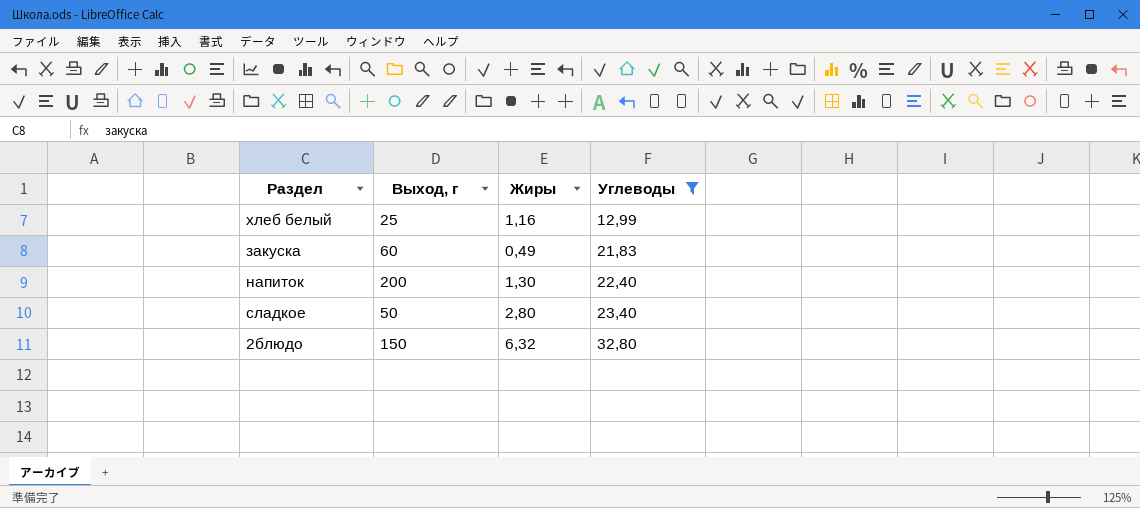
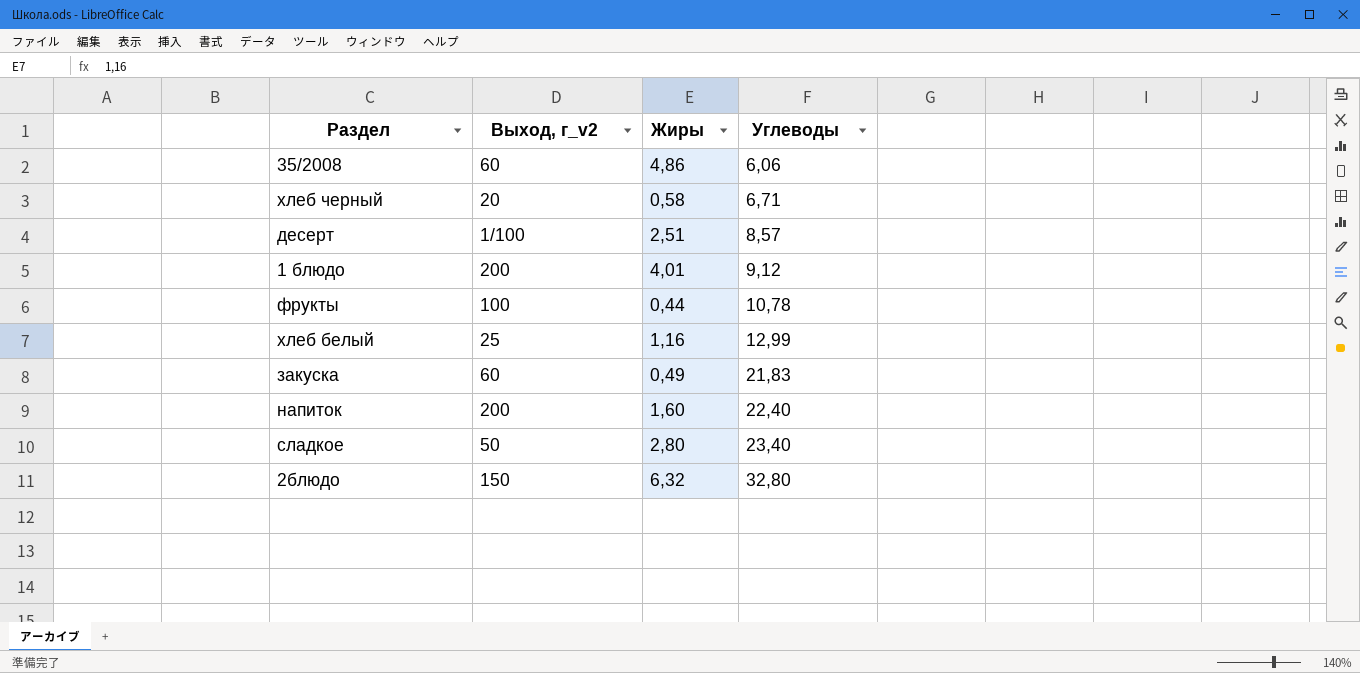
filter: Углеводы >= 12,99 -> none
column name: Выход, г -> Выход, г_v2
напиток | Жиры: 1,30 -> 1,60

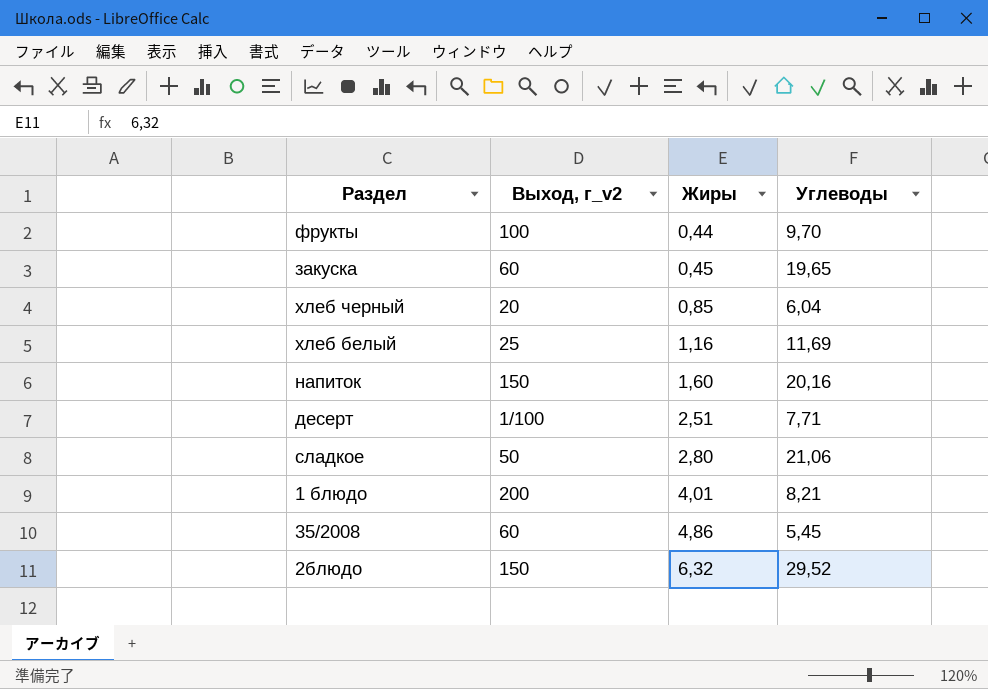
row order: Углеводы ascending -> Жиры ascending
фрукты | Углеводы: 10,78 -> 9,70
закуска | Жиры: 0,49 -> 0,45
закуска | Углеводы: 21,83 -> 19,65
хлеб черный | Жиры: 0,58 -> 0,85
хлеб черный | Углеводы: 6,71 -> 6,04
хлеб белый | Углеводы: 12,99 -> 11,69
напиток | Выход, г_v2: 200 -> 150
напиток | Углеводы: 22,40 -> 20,16
десерт | Углеводы: 8,57 -> 7,71
сладкое | Углеводы: 23,40 -> 21,06
1 блюдо | Углеводы: 9,12 -> 8,21
35/2008 | Углеводы: 6,06 -> 5,45
2блюдо | Углеводы: 32,80 -> 29,52

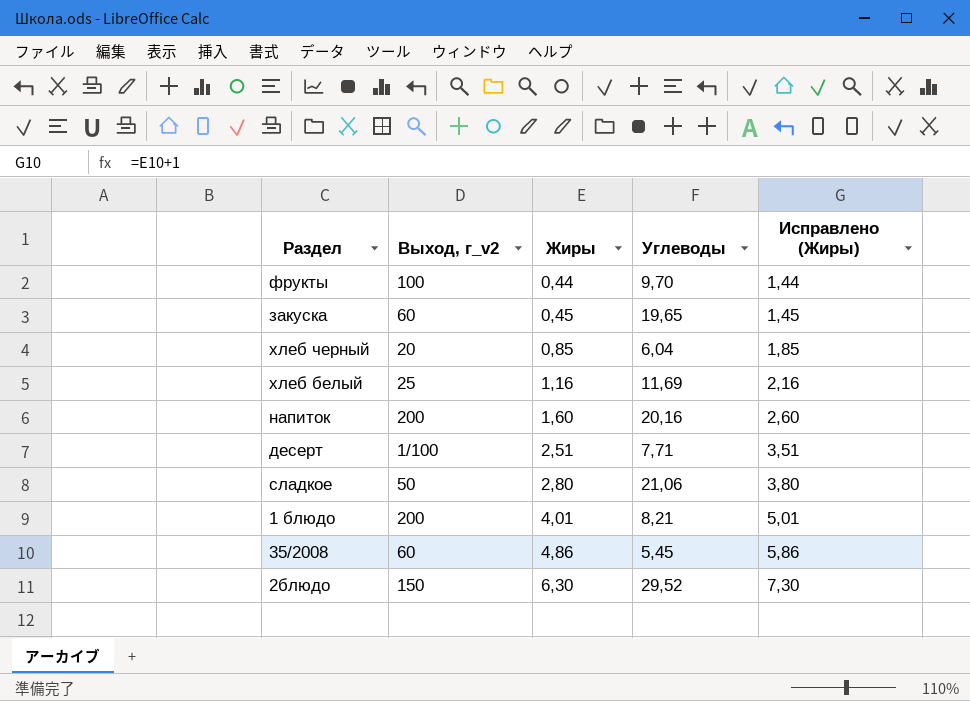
column Исправлено (Жиры) | formula: none -> [Жиры] + 1
напиток | Выход, г_v2: 150 -> 200
2блюдо | Жиры: 6,32 -> 6,30

